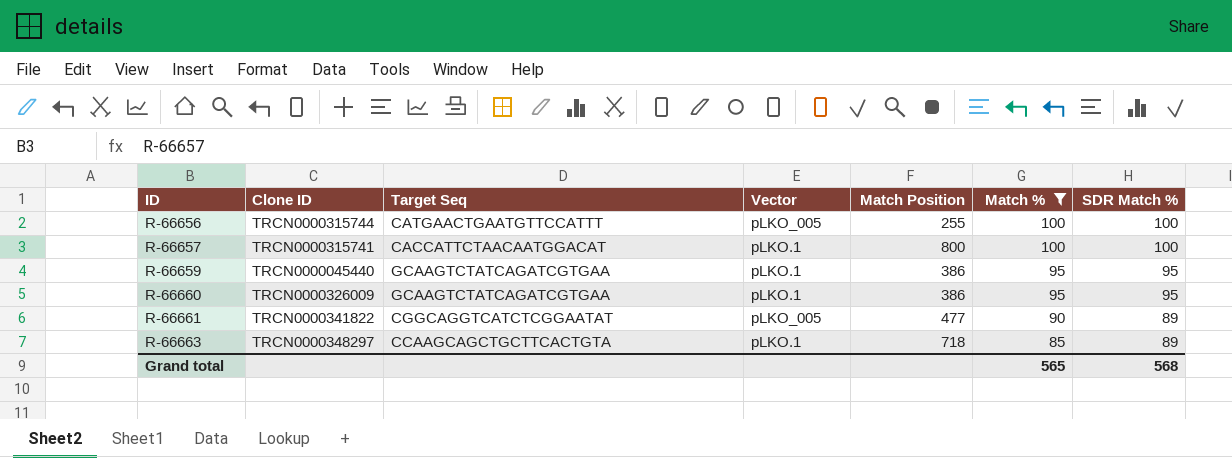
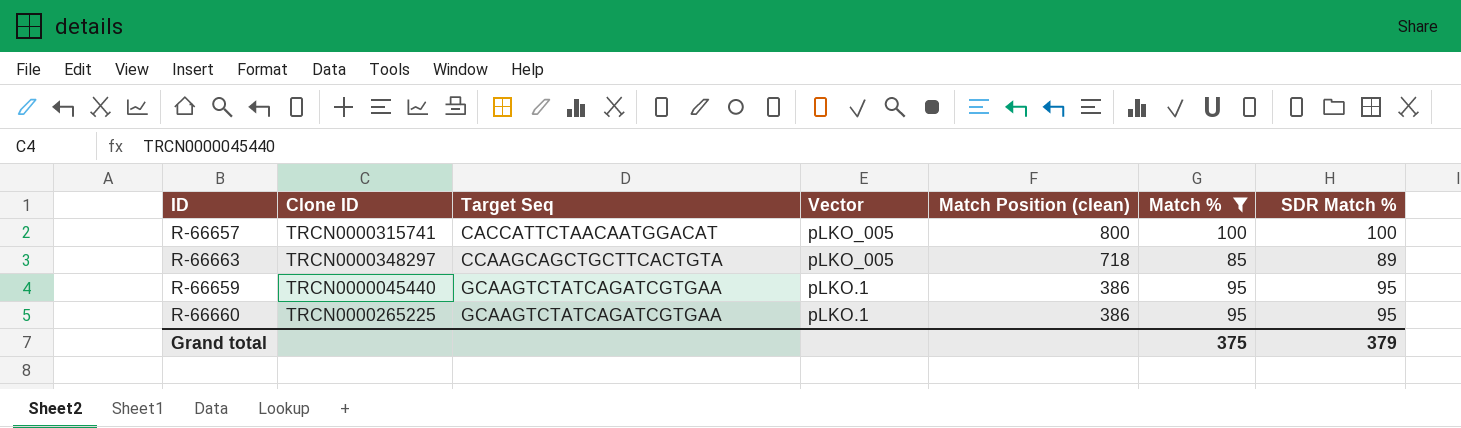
row order: ID ascending -> Target Seq ascending
column name: Match Position -> Match Position (clean)
row R-66656: TRCN0000315744 | CATGAACTGAATGTTCCATTT | pLKO_005 | 255 | 100 | 100 -> none
row R-66661: TRCN0000341822 | CGGCAGGTCATCTCGGAATAT | pLKO_005 | 477 | 90 | 89 -> none
R-66657 | Vector: pLKO.1 -> pLKO_005
R-66663 | Vector: pLKO.1 -> pLKO_005
R-66660 | Clone ID: TRCN0000326009 -> TRCN0000265225
Grand total | Match %: 565 -> 375
Grand total | SDR Match %: 568 -> 379

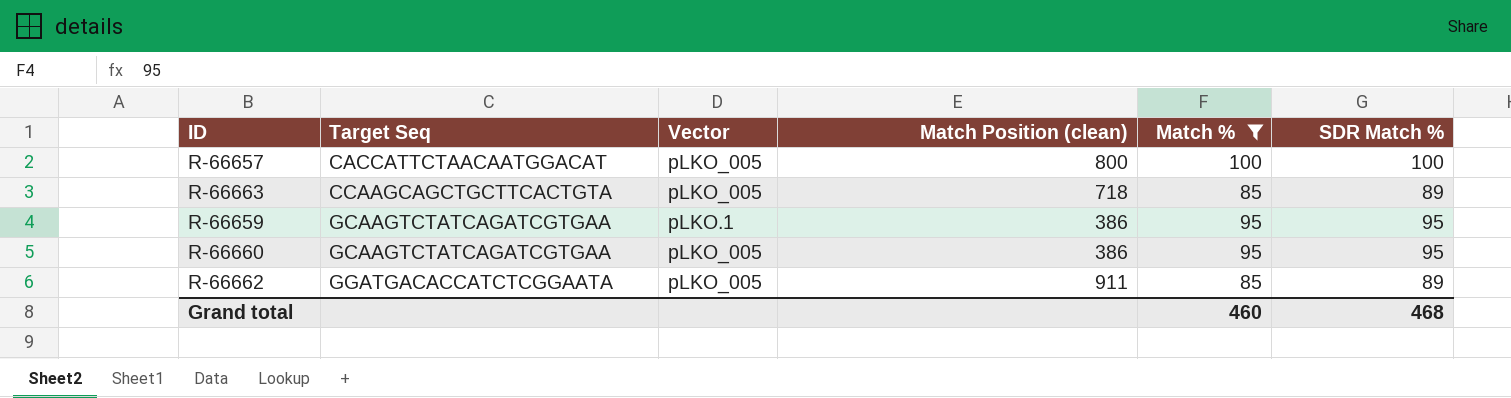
column Clone ID | position: 2 -> none
R-66660 | Vector: pLKO.1 -> pLKO_005
row R-66662: none -> GGATGACACCATCTCGGAATA | pLKO_005 | 911 | 85 | 89
Grand total | Match %: 375 -> 460
Grand total | SDR Match %: 379 -> 468

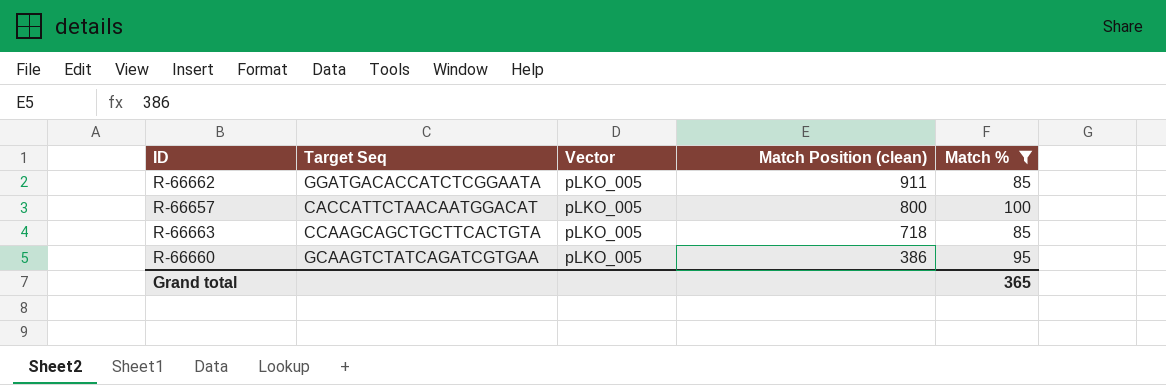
row order: Target Seq ascending -> Match Position (clean) descending
column SDR Match % | position: 6 -> none
row R-66659: GCAAGTCTATCAGATCGTGAA | pLKO.1 | 386 | 95 | 95 -> none
Grand total | Match %: 460 -> 365

